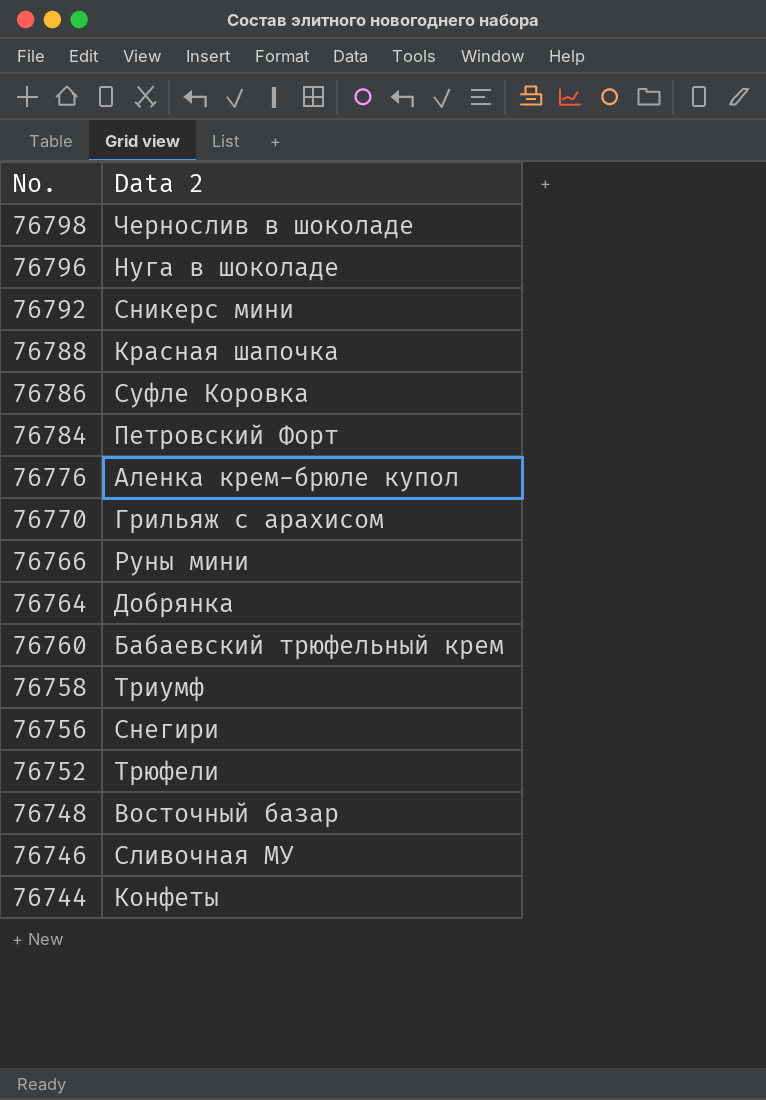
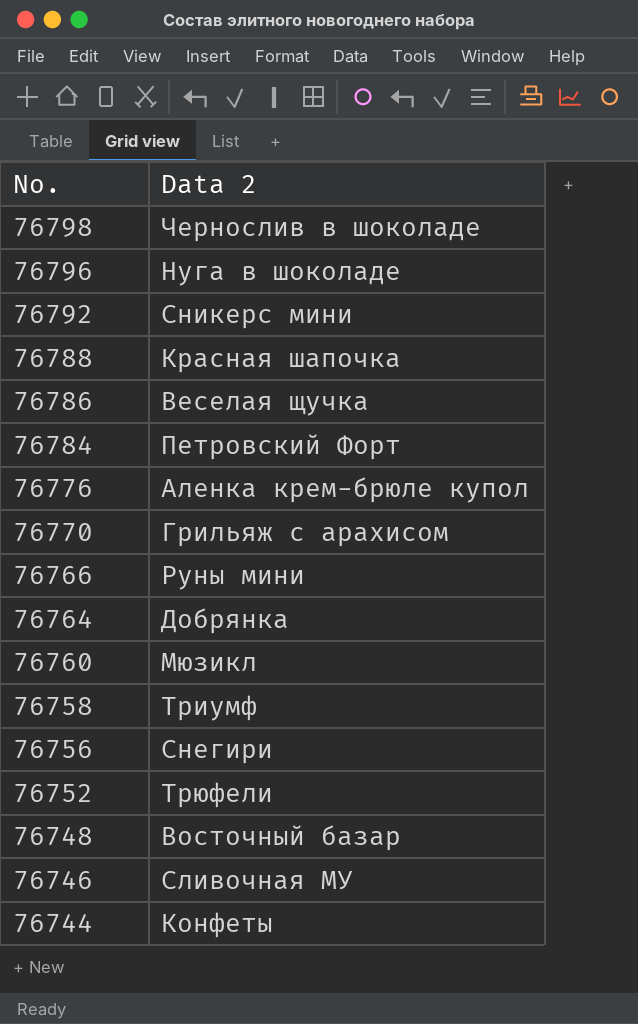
76786 | Data 2: Суфле Коровка -> Веселая щучка
76760 | Data 2: Бабаевский трюфельный крем -> Мюзикл

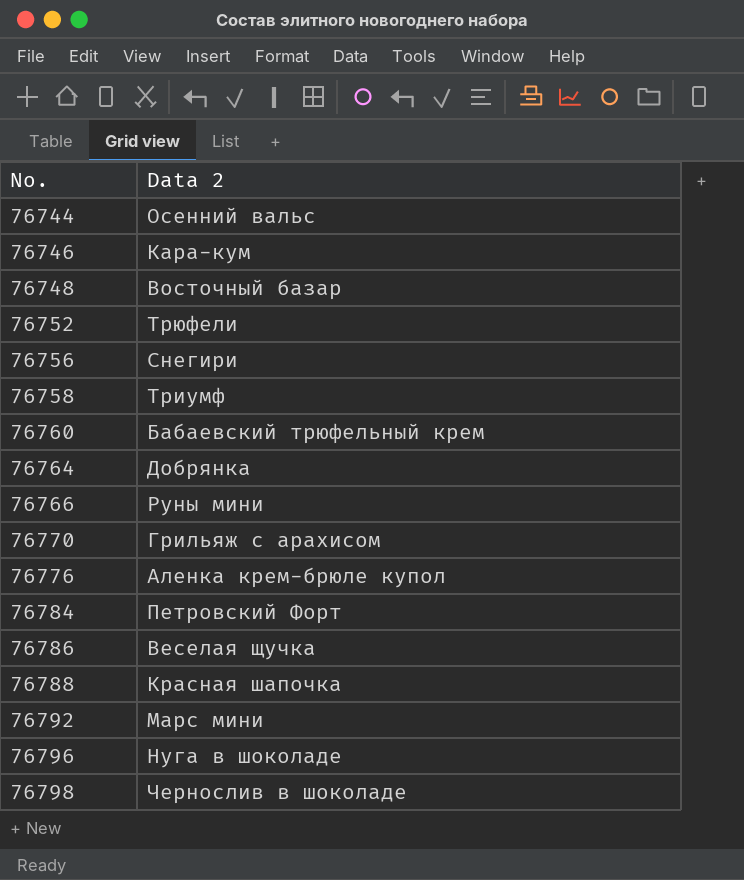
row order: No. descending -> No. ascending
76744 | Data 2: Конфеты -> Осенний вальс
76746 | Data 2: Сливочная МУ -> Кара-кум
76760 | Data 2: Мюзикл -> Бабаевский трюфельный крем
76792 | Data 2: Сникерс мини -> Марс мини

